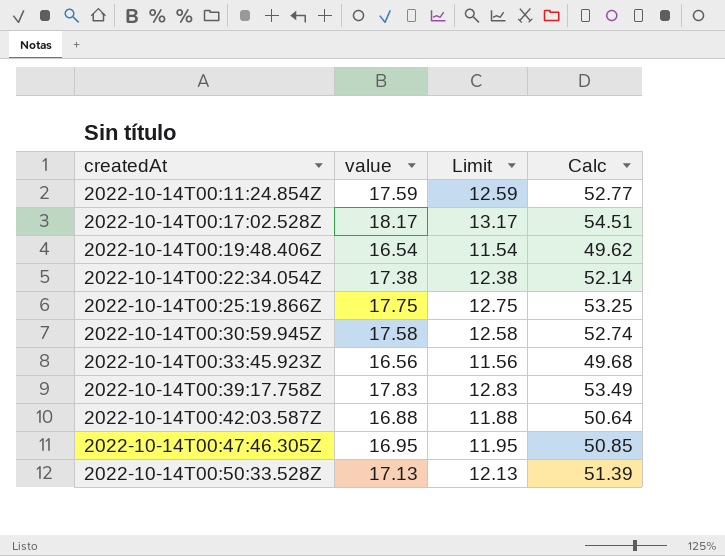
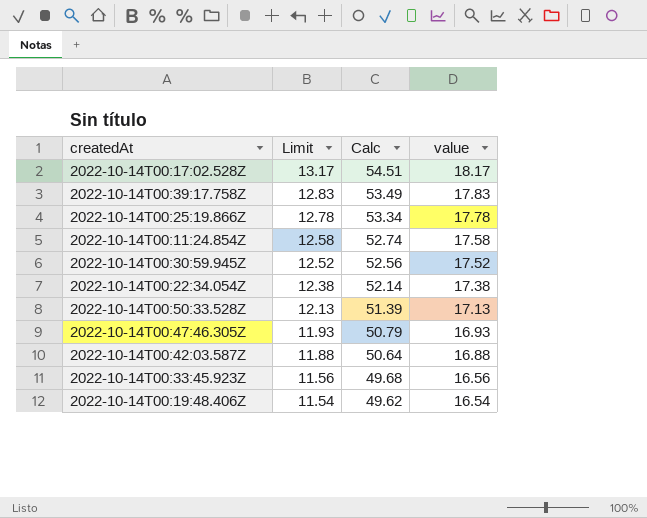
row order: createdAt ascending -> Limit descending
column value | position: 2 -> 4
2022-10-14T00:25:19.866Z | Limit: 12.75 -> 12.78
2022-10-14T00:25:19.866Z | Calc: 53.25 -> 53.34
2022-10-14T00:25:19.866Z | value: 17.75 -> 17.78
2022-10-14T00:11:24.854Z | Limit: 12.59 -> 12.58
2022-10-14T00:11:24.854Z | Calc: 52.77 -> 52.74
2022-10-14T00:11:24.854Z | value: 17.59 -> 17.58
2022-10-14T00:30:59.945Z | Limit: 12.58 -> 12.52
2022-10-14T00:30:59.945Z | Calc: 52.74 -> 52.56
2022-10-14T00:30:59.945Z | value: 17.58 -> 17.52
2022-10-14T00:47:46.305Z | Limit: 11.95 -> 11.93
2022-10-14T00:47:46.305Z | Calc: 50.85 -> 50.79
2022-10-14T00:47:46.305Z | value: 16.95 -> 16.93

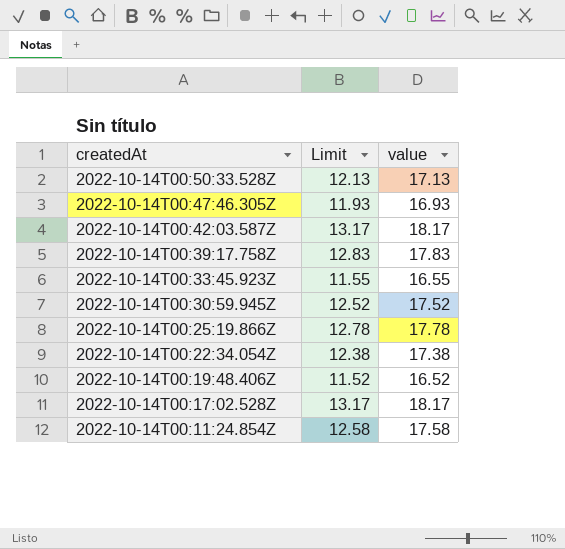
row order: Limit descending -> createdAt descending
column Calc | formula: [value] * 3 -> none
2022-10-14T00:42:03.587Z | Limit: 11.88 -> 13.17
2022-10-14T00:42:03.587Z | value: 16.88 -> 18.17
2022-10-14T00:33:45.923Z | Limit: 11.56 -> 11.55
2022-10-14T00:33:45.923Z | value: 16.56 -> 16.55
2022-10-14T00:19:48.406Z | Limit: 11.54 -> 11.52
2022-10-14T00:19:48.406Z | value: 16.54 -> 16.52

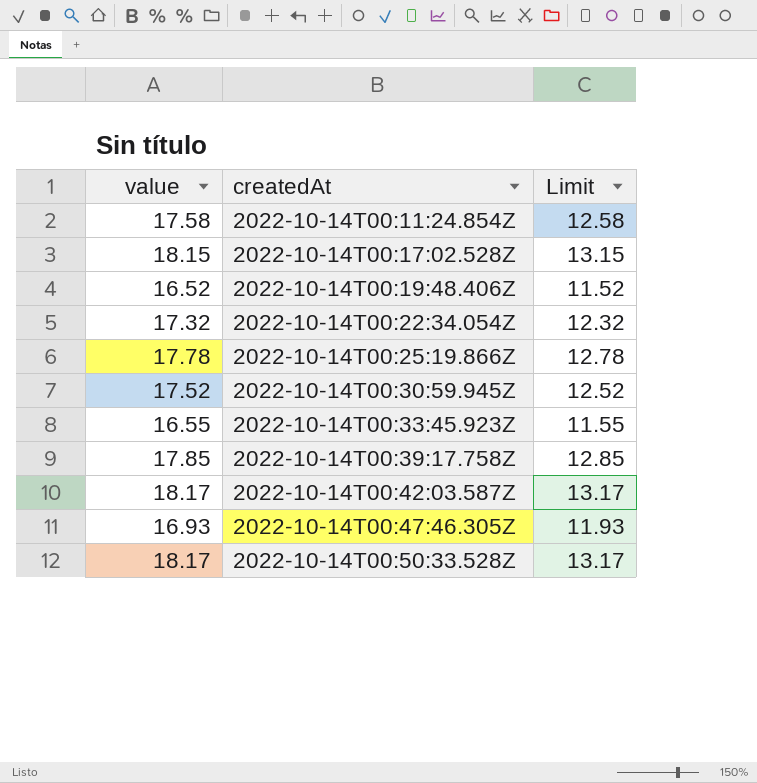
row order: createdAt descending -> createdAt ascending
column value | position: 3 -> 1
2022-10-14T00:17:02.528Z | value: 18.17 -> 18.15
2022-10-14T00:17:02.528Z | Limit: 13.17 -> 13.15
2022-10-14T00:22:34.054Z | value: 17.38 -> 17.32
2022-10-14T00:22:34.054Z | Limit: 12.38 -> 12.32
2022-10-14T00:39:17.758Z | value: 17.83 -> 17.85
2022-10-14T00:39:17.758Z | Limit: 12.83 -> 12.85
2022-10-14T00:50:33.528Z | value: 17.13 -> 18.17
2022-10-14T00:50:33.528Z | Limit: 12.13 -> 13.17

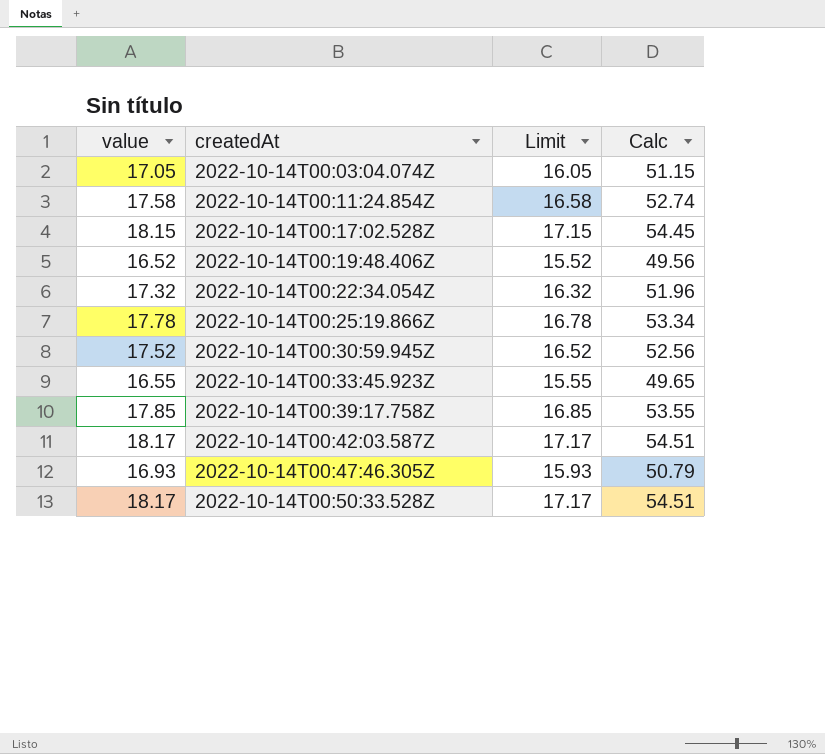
column Limit | formula: [value] - 5 -> [value] - 1
column Calc | formula: none -> [value] * 3
row 2022-10-14T00:03:04.074Z: none -> 17.05 | 16.05 | 51.15

